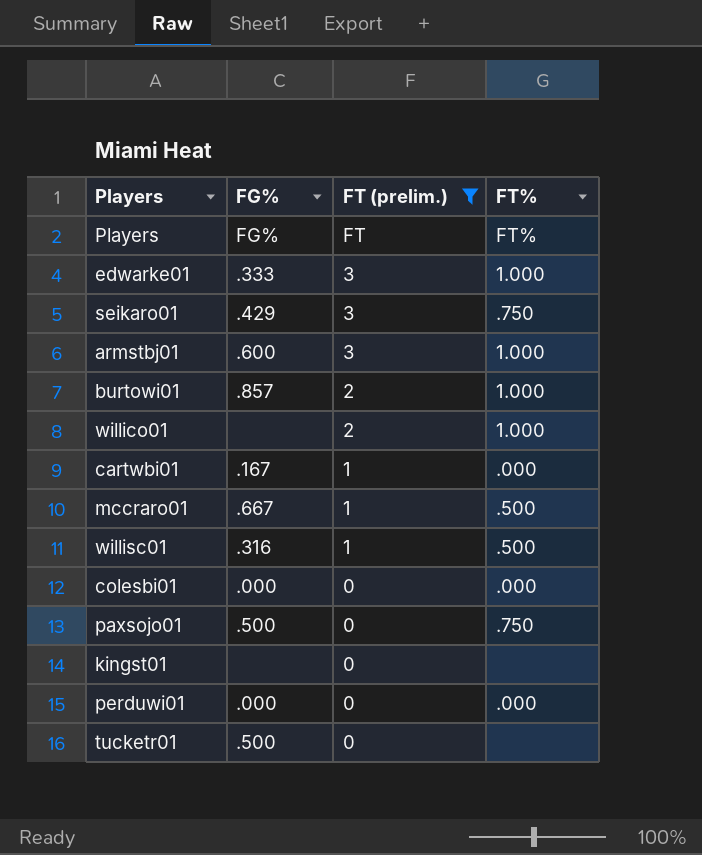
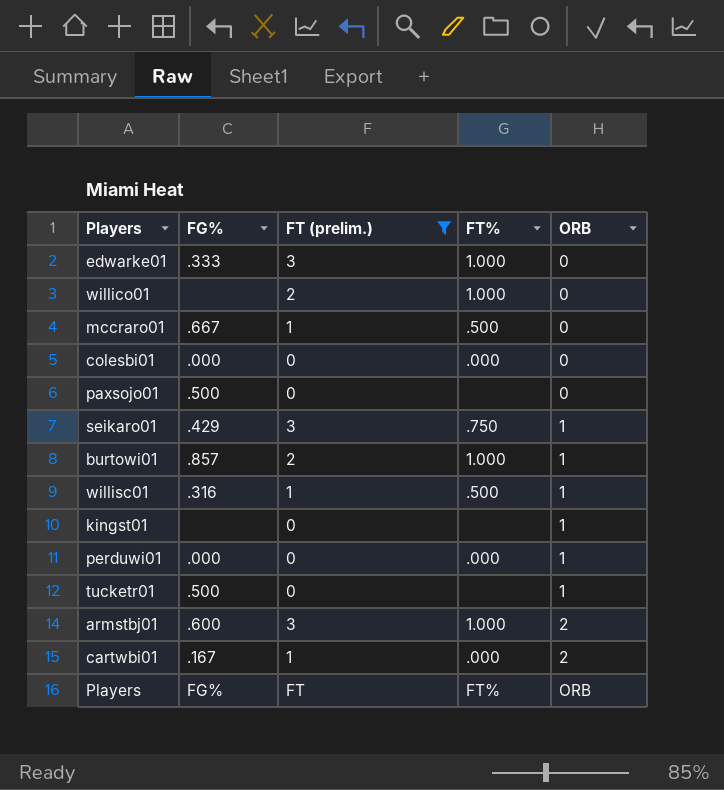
row order: FT (prelim.) descending -> ORB ascending
column ORB | position: none -> 5
paxsojo01 | FT%: .750 -> none

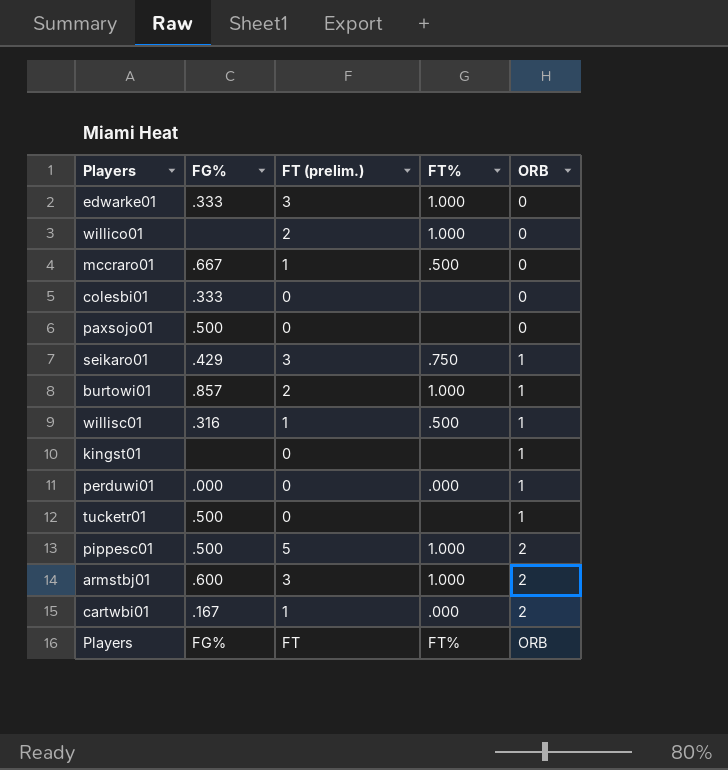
filter: FT (prelim.) != 5 -> none
colesbi01 | FG%: .000 -> .333
colesbi01 | FT%: .000 -> none

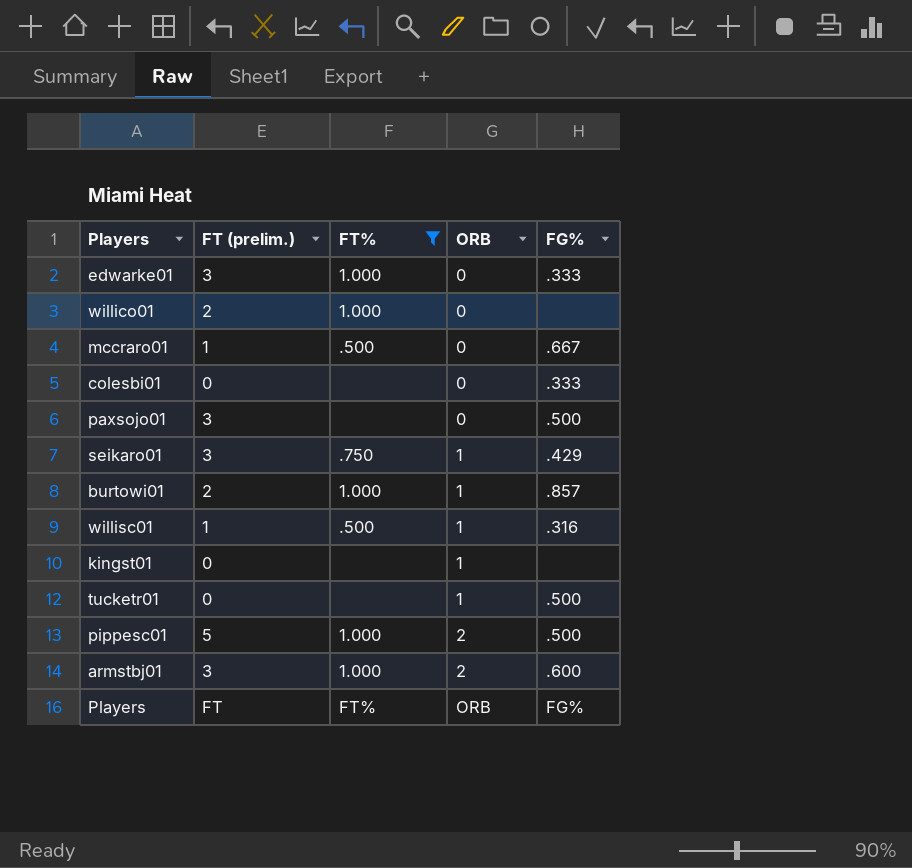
filter: none -> FT% != .000
column FG% | position: 2 -> 5
paxsojo01 | FT (prelim.): 0 -> 3

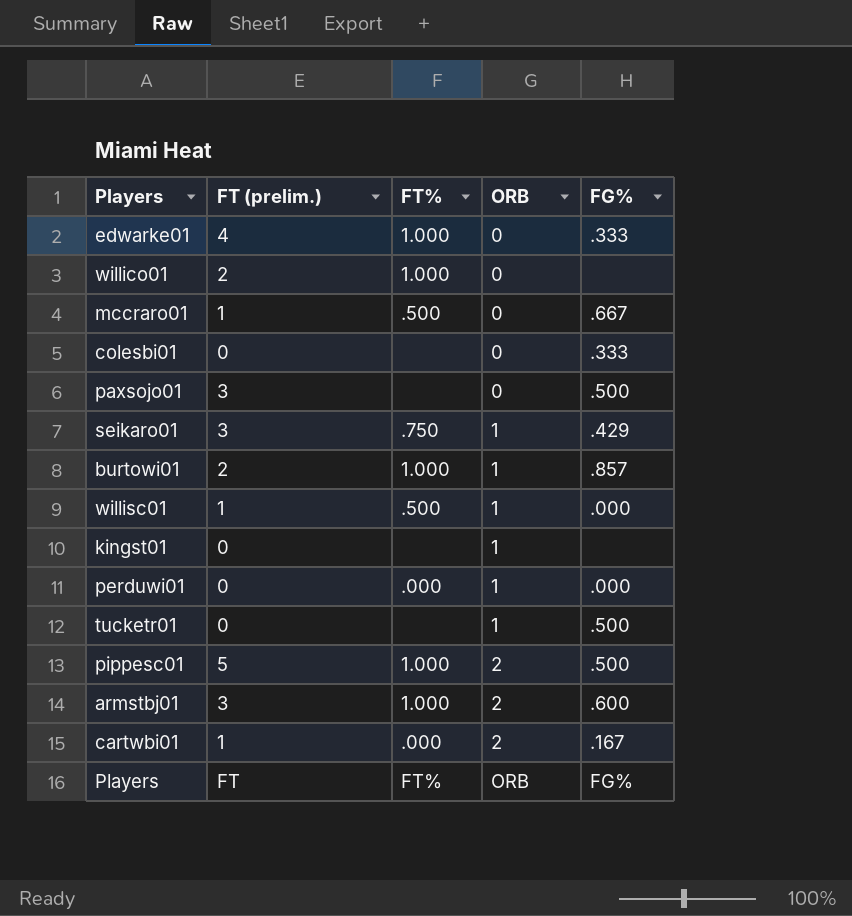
filter: FT% != .000 -> none
edwarke01 | FT (prelim.): 3 -> 4
willisc01 | FG%: .316 -> .000

